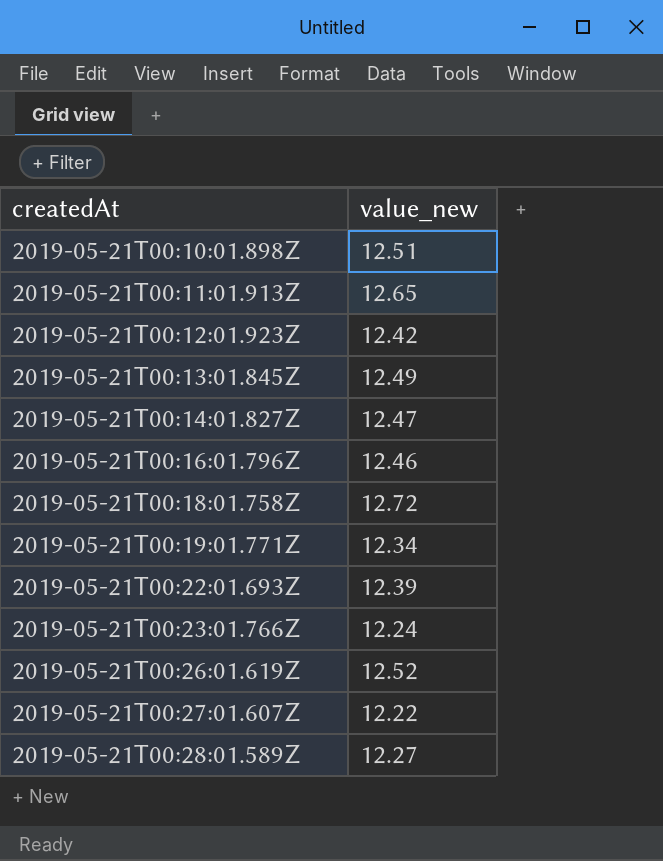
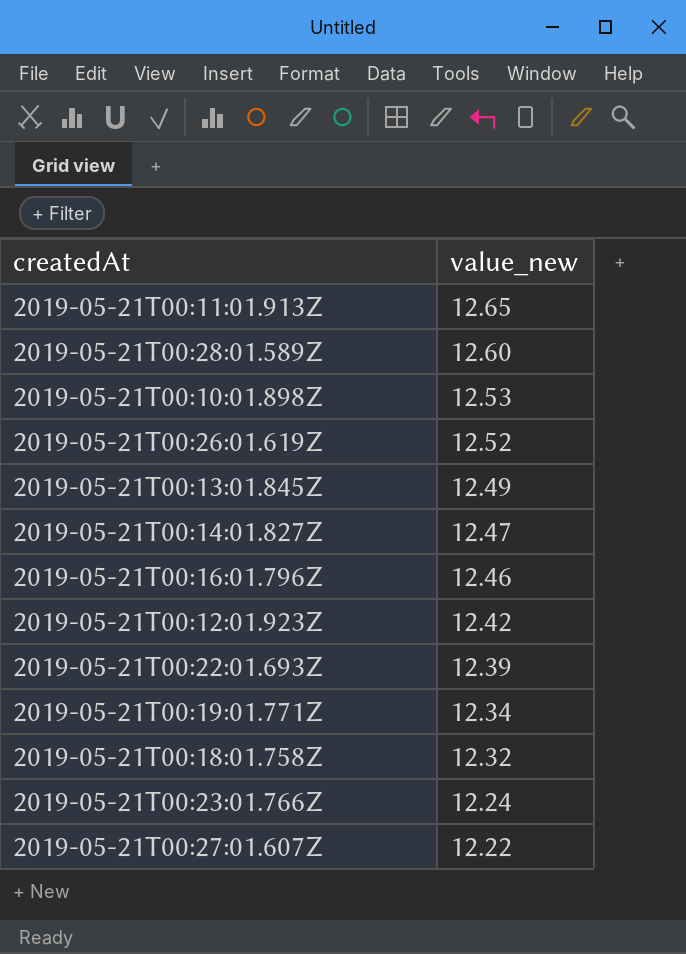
row order: createdAt ascending -> value_new descending
2019-05-21T00:28:01.589Z | value_new: 12.27 -> 12.60
2019-05-21T00:10:01.898Z | value_new: 12.51 -> 12.53
2019-05-21T00:18:01.758Z | value_new: 12.72 -> 12.32

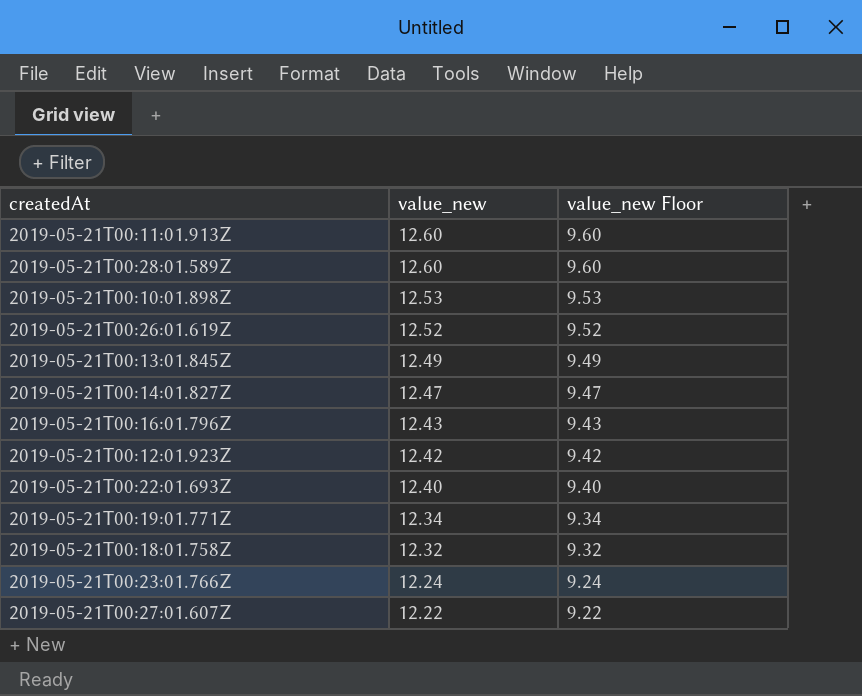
column value_new Floor | formula: none -> [value_new] - 3
2019-05-21T00:11:01.913Z | value_new: 12.65 -> 12.60
2019-05-21T00:16:01.796Z | value_new: 12.46 -> 12.43
2019-05-21T00:22:01.693Z | value_new: 12.39 -> 12.40

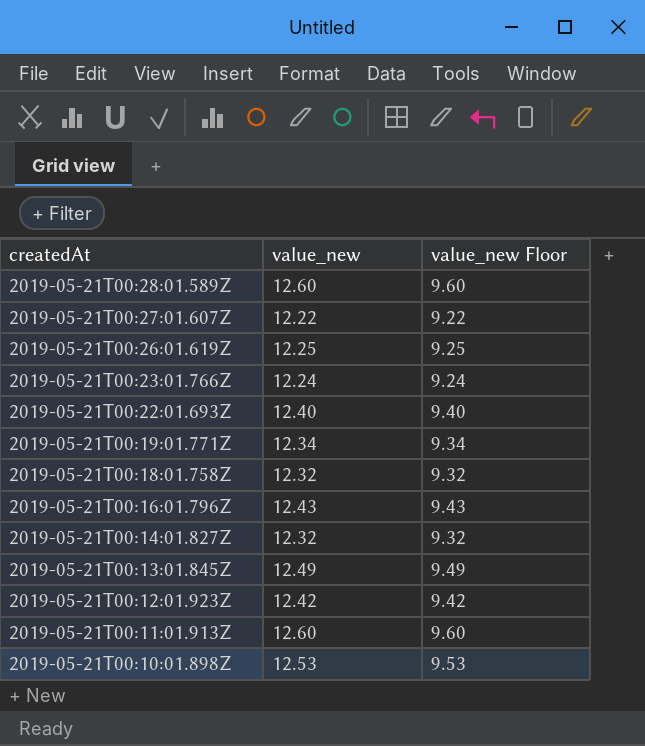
row order: value_new descending -> createdAt descending
2019-05-21T00:26:01.619Z | value_new: 12.52 -> 12.25
2019-05-21T00:26:01.619Z | value_new Floor: 9.52 -> 9.25
2019-05-21T00:14:01.827Z | value_new: 12.47 -> 12.32
2019-05-21T00:14:01.827Z | value_new Floor: 9.47 -> 9.32

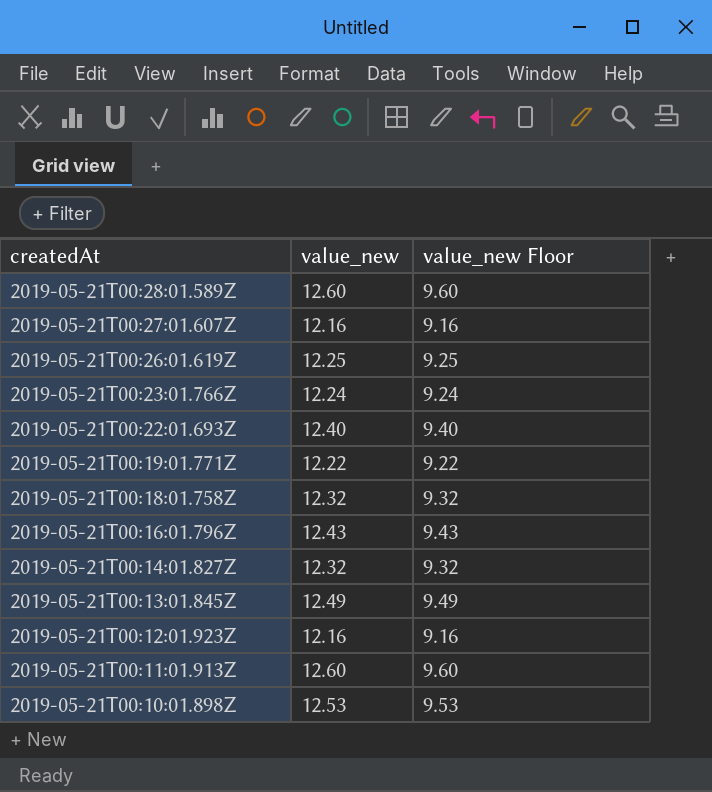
2019-05-21T00:27:01.607Z | value_new: 12.22 -> 12.16
2019-05-21T00:27:01.607Z | value_new Floor: 9.22 -> 9.16
2019-05-21T00:19:01.771Z | value_new: 12.34 -> 12.22
2019-05-21T00:19:01.771Z | value_new Floor: 9.34 -> 9.22
2019-05-21T00:12:01.923Z | value_new: 12.42 -> 12.16
2019-05-21T00:12:01.923Z | value_new Floor: 9.42 -> 9.16

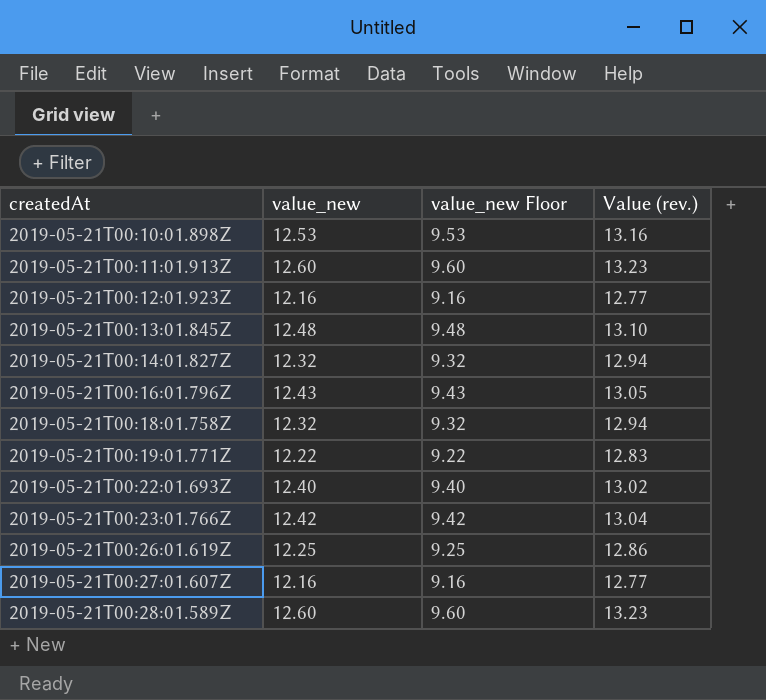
row order: createdAt descending -> createdAt ascending
column Value (rev.) | formula: none -> [value_new] * 1.05
2019-05-21T00:13:01.845Z | value_new: 12.49 -> 12.48
2019-05-21T00:13:01.845Z | value_new Floor: 9.49 -> 9.48
2019-05-21T00:23:01.766Z | value_new: 12.24 -> 12.42
2019-05-21T00:23:01.766Z | value_new Floor: 9.24 -> 9.42

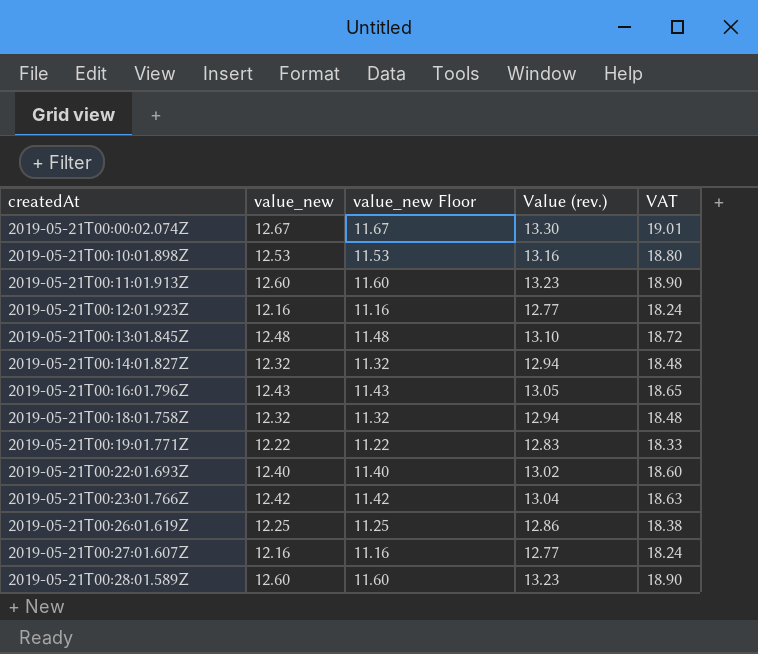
column value_new Floor | formula: [value_new] - 3 -> [value_new] - 1
column VAT | formula: none -> [value_new] * 1.5
row 2019-05-21T00:00:02.074Z: none -> 12.67 | 11.67 | 13.30 | 19.01

